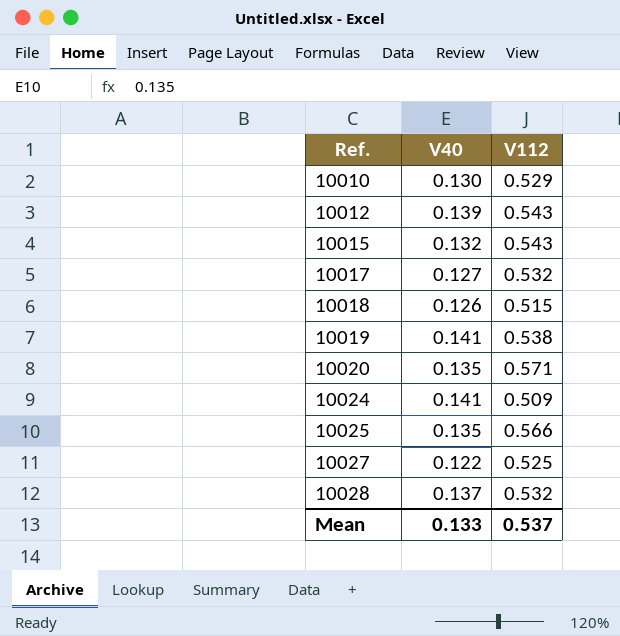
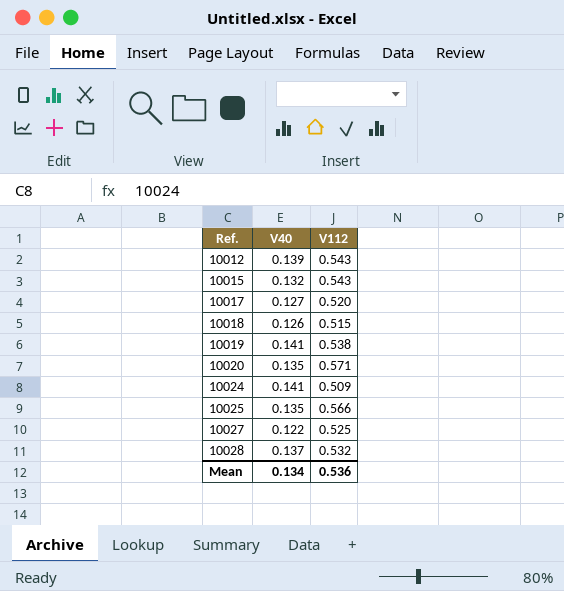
row 10010: 0.130 | 0.529 -> none
10017 | V112: 0.532 -> 0.520
Mean | V40: 0.133 -> 0.134
Mean | V112: 0.537 -> 0.536

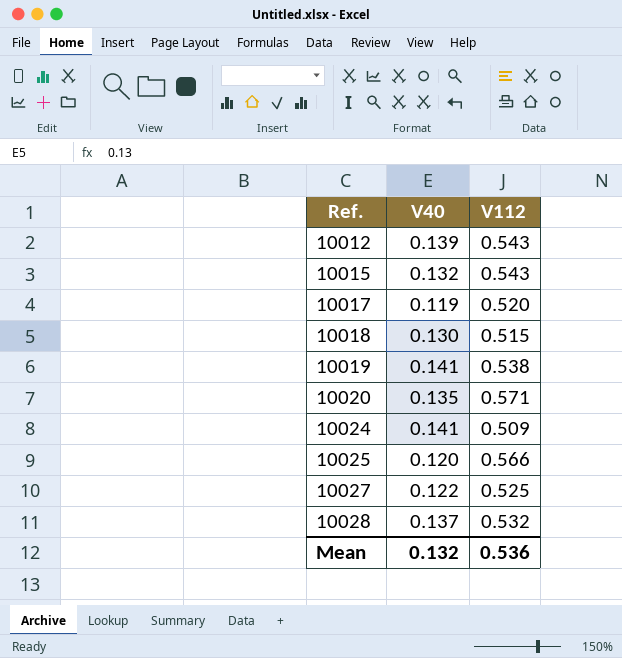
10017 | V40: 0.127 -> 0.119
10018 | V40: 0.126 -> 0.130
10025 | V40: 0.135 -> 0.120
Mean | V40: 0.134 -> 0.132

